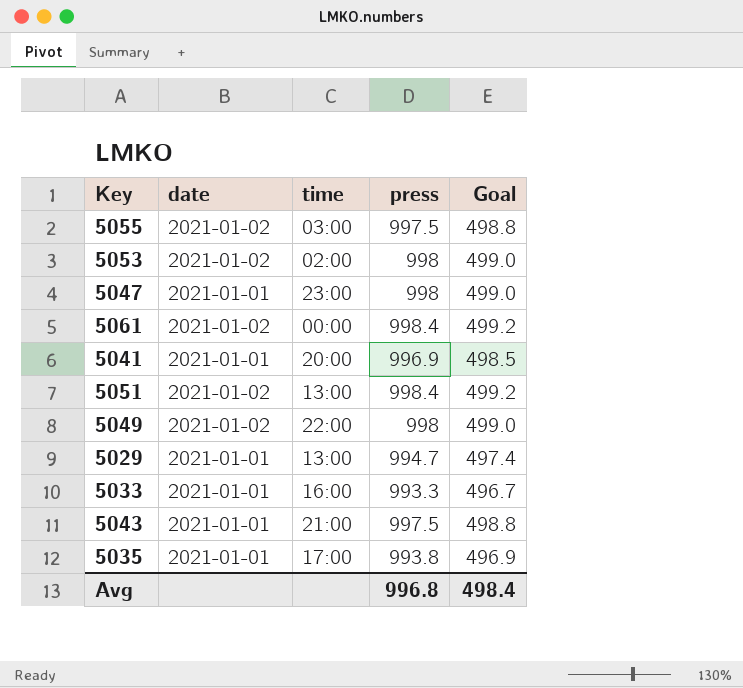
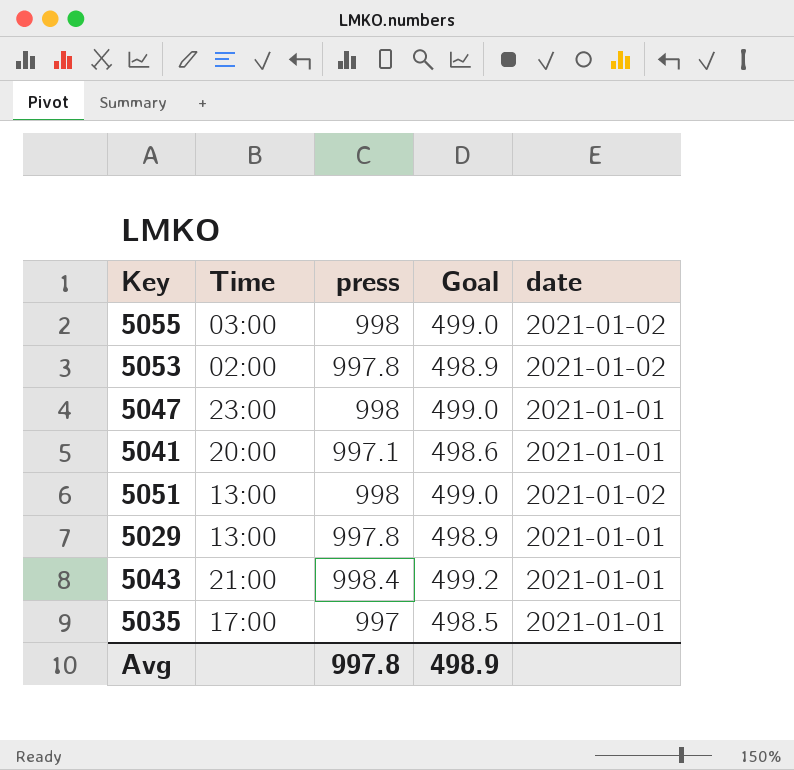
column name: time -> Time
column date | position: 2 -> 5
row 5061: 2021-01-02 | 00:00 | 998.4 | 499.2 -> none
row 5049: 2021-01-02 | 22:00 | 998 | 499.0 -> none
row 5033: 2021-01-01 | 16:00 | 993.3 | 496.7 -> none
5055 | press: 997.5 -> 998
5055 | Goal: 498.8 -> 499.0
5053 | press: 998 -> 997.8
5053 | Goal: 499.0 -> 498.9
5041 | press: 996.9 -> 997.1
5041 | Goal: 498.5 -> 498.6
5051 | press: 998.4 -> 998
5051 | Goal: 499.2 -> 499.0
5029 | press: 994.7 -> 997.8
5029 | Goal: 497.4 -> 498.9
5043 | press: 997.5 -> 998.4
5043 | Goal: 498.8 -> 499.2
5035 | press: 993.8 -> 997
5035 | Goal: 496.9 -> 498.5
Avg | press: 996.8 -> 997.8
Avg | Goal: 498.4 -> 498.9

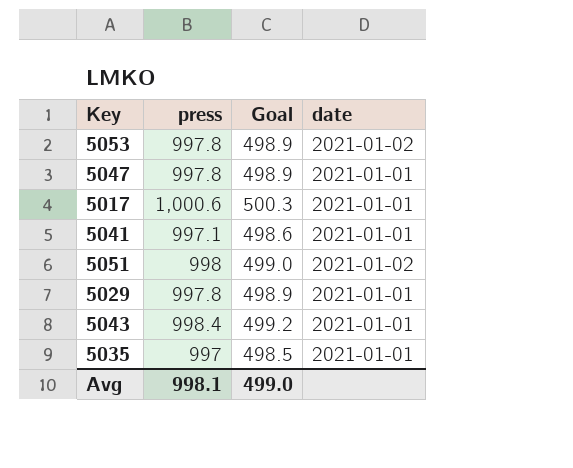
column Time | position: 2 -> none
row 5055: 03:00 | 998 | 499.0 | 2021-01-02 -> none
5047 | press: 998 -> 997.8
5047 | Goal: 499.0 -> 498.9
row 5017: none -> 1,000.6 | 500.3 | 2021-01-01
Avg | press: 997.8 -> 998.1
Avg | Goal: 498.9 -> 499.0

